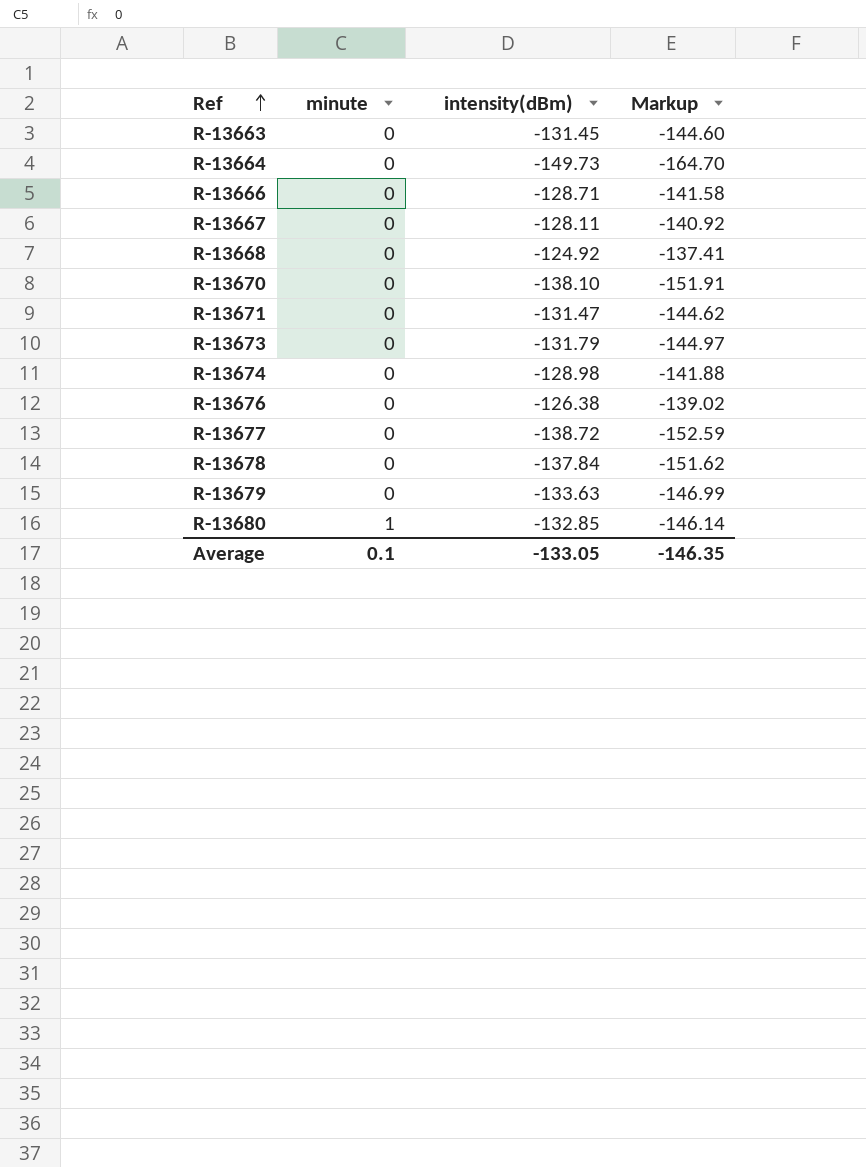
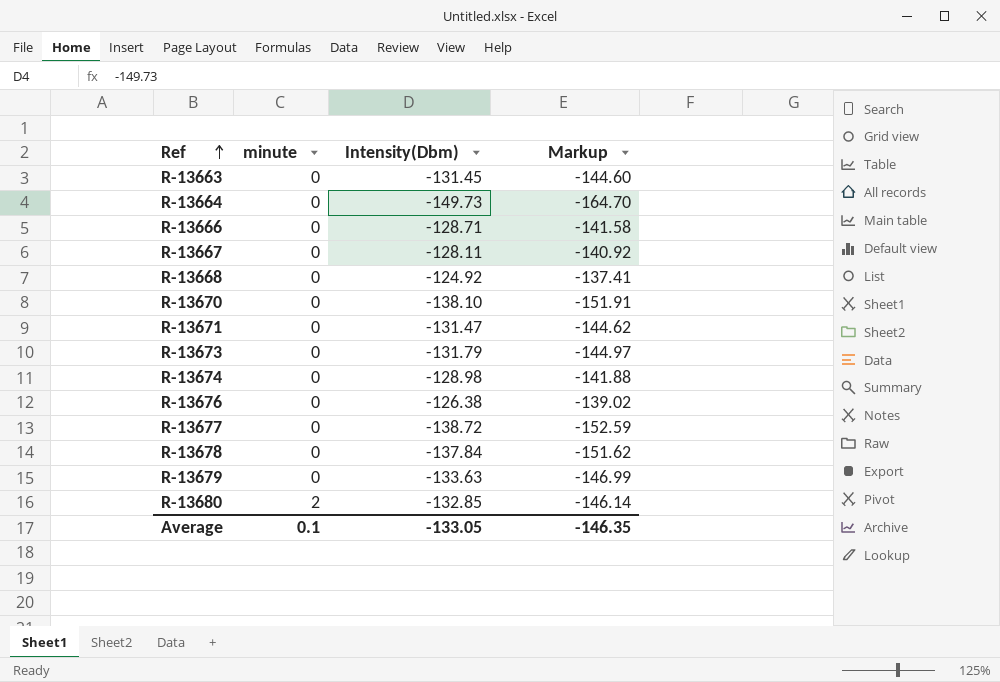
column name: intensity(dBm) -> Intensity(Dbm)
R-13680 | minute: 1 -> 2

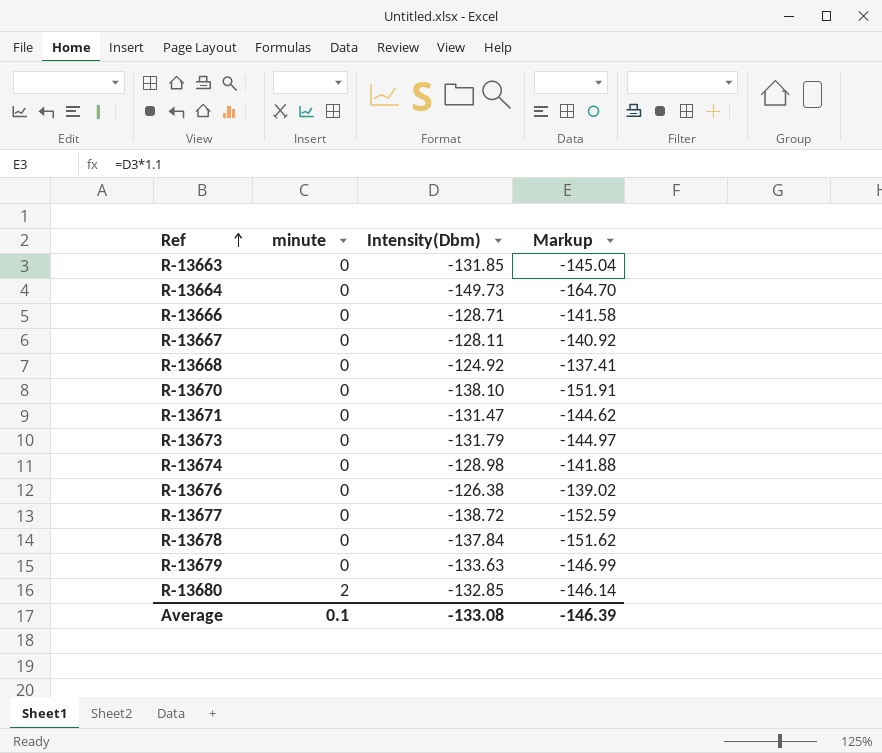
R-13663 | Intensity(Dbm): -131.45 -> -131.85
R-13663 | Markup: -144.60 -> -145.04
Average | Intensity(Dbm): -133.05 -> -133.08
Average | Markup: -146.35 -> -146.39

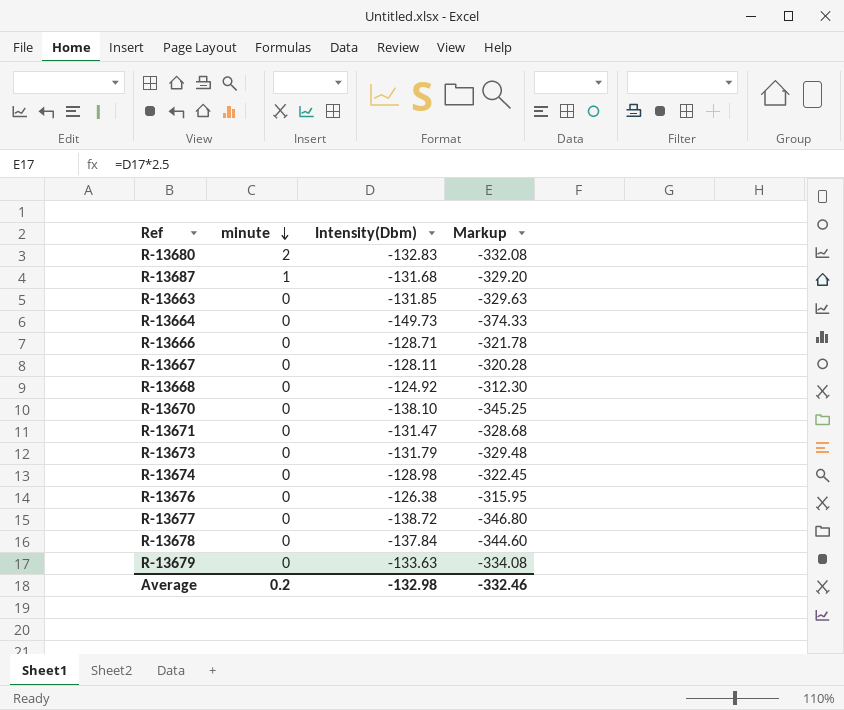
row order: Ref ascending -> minute descending
column Markup | formula: [Intensity(Dbm)] * 1.1 -> [Intensity(Dbm)] * 2.5
R-13680 | Intensity(Dbm): -132.85 -> -132.83
row R-13687: none -> 1 | -131.68 | -329.20
Average | minute: 0.1 -> 0.2
Average | Intensity(Dbm): -133.08 -> -132.98
Average | Markup: -146.39 -> -332.46

